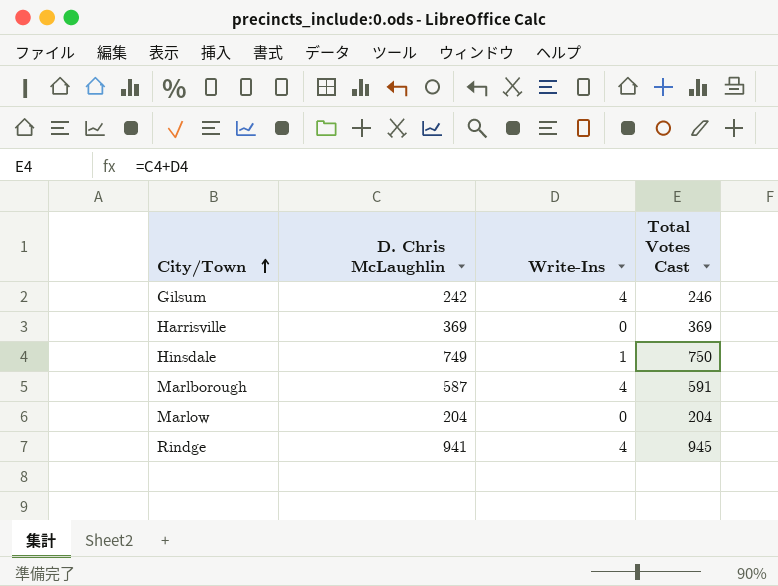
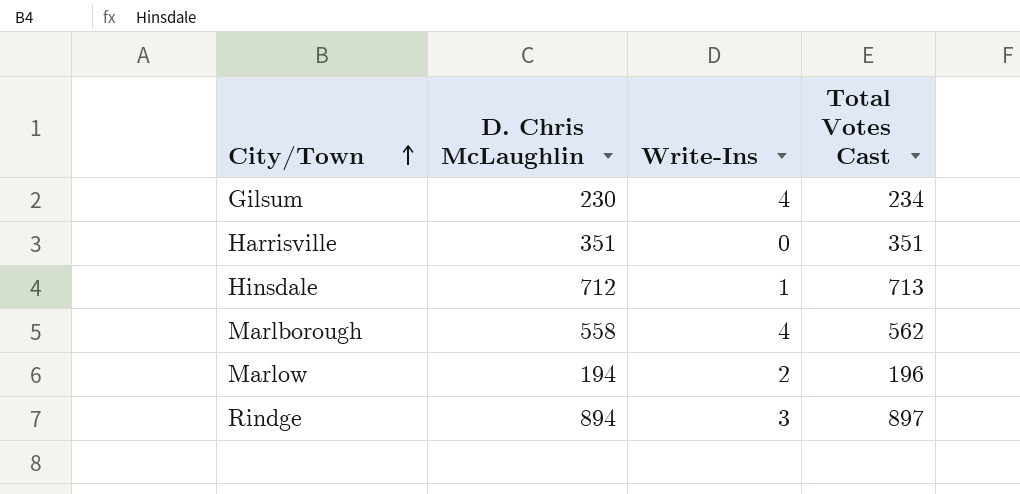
Gilsum | D. Chris McLaughlin: 242 -> 230
Gilsum | Total Votes Cast: 246 -> 234
Harrisville | D. Chris McLaughlin: 369 -> 351
Harrisville | Total Votes Cast: 369 -> 351
Hinsdale | D. Chris McLaughlin: 749 -> 712
Hinsdale | Total Votes Cast: 750 -> 713
Marlborough | D. Chris McLaughlin: 587 -> 558
Marlborough | Total Votes Cast: 591 -> 562
Marlow | D. Chris McLaughlin: 204 -> 194
Marlow | Write-Ins: 0 -> 2
Marlow | Total Votes Cast: 204 -> 196
Rindge | D. Chris McLaughlin: 941 -> 894
Rindge | Write-Ins: 4 -> 3
Rindge | Total Votes Cast: 945 -> 897

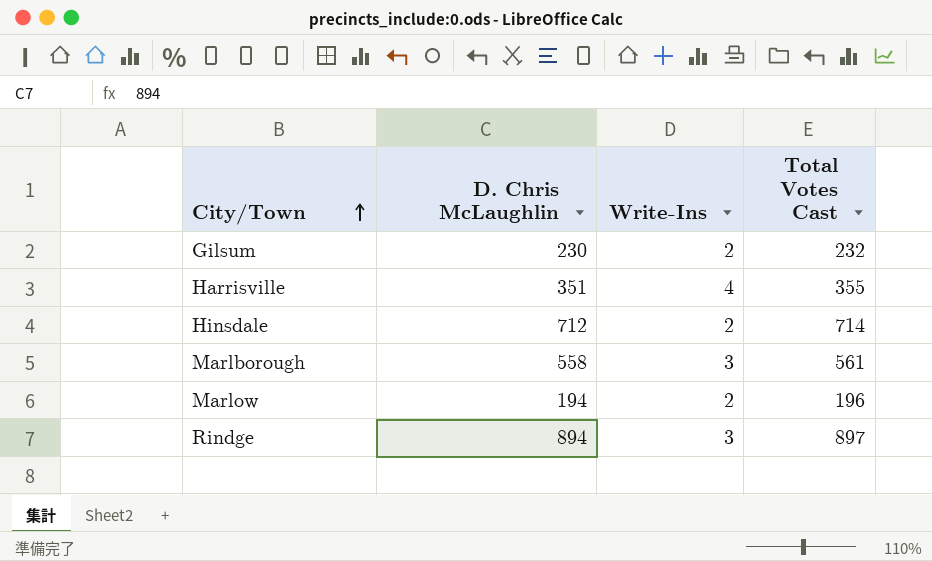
Gilsum | Write-Ins: 4 -> 2
Gilsum | Total Votes Cast: 234 -> 232
Harrisville | Write-Ins: 0 -> 4
Harrisville | Total Votes Cast: 351 -> 355
Hinsdale | Write-Ins: 1 -> 2
Hinsdale | Total Votes Cast: 713 -> 714
Marlborough | Write-Ins: 4 -> 3
Marlborough | Total Votes Cast: 562 -> 561

